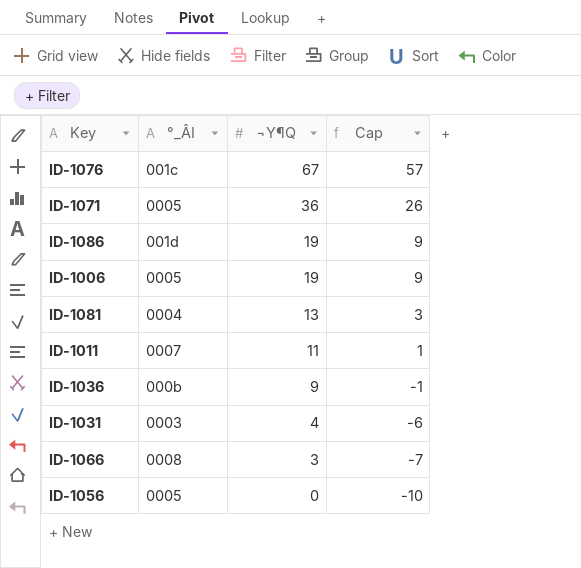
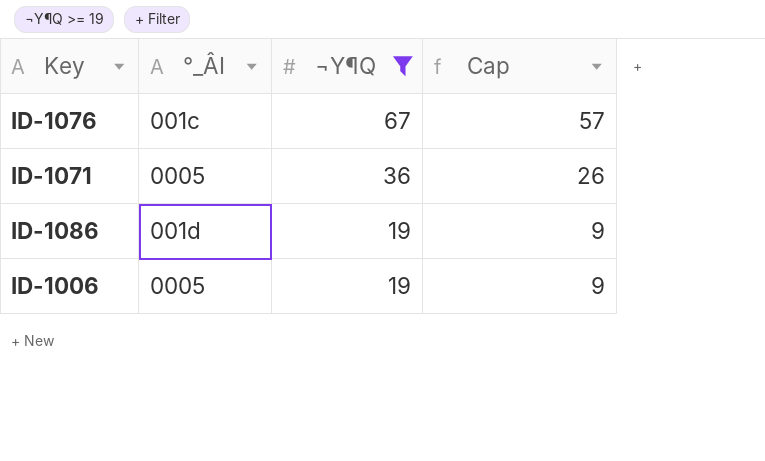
filter: none -> ¬Y¶Q >= 19

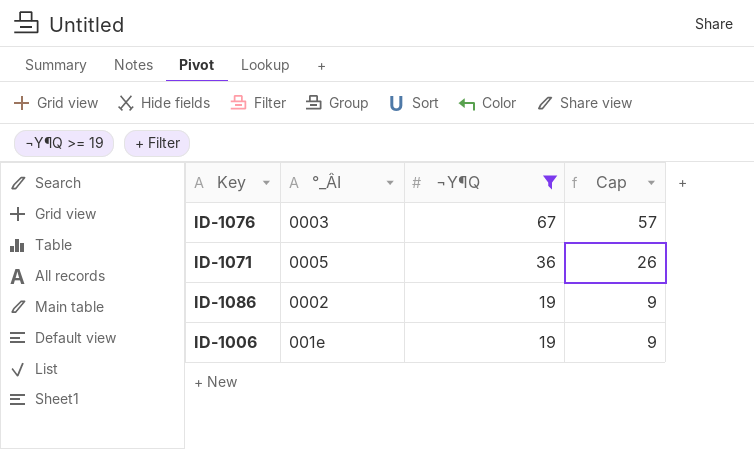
ID-1076 | °_ÂI: 001c -> 0003
ID-1086 | °_ÂI: 001d -> 0002
ID-1006 | °_ÂI: 0005 -> 001e

